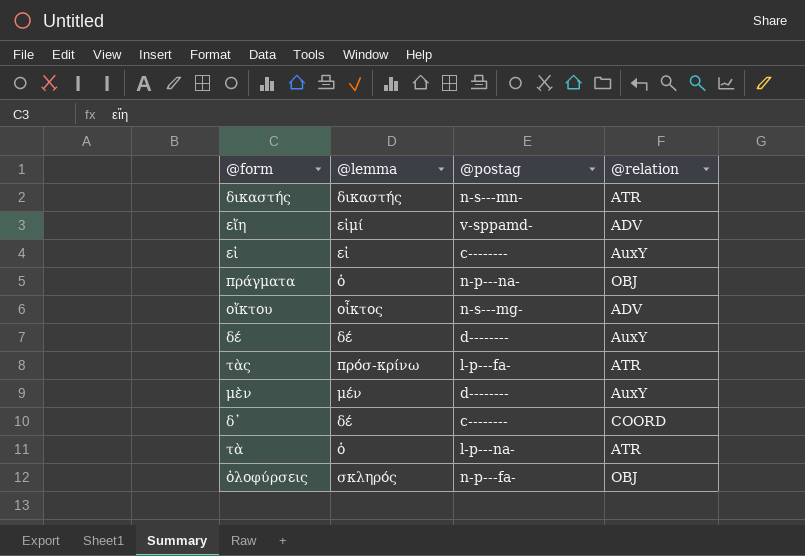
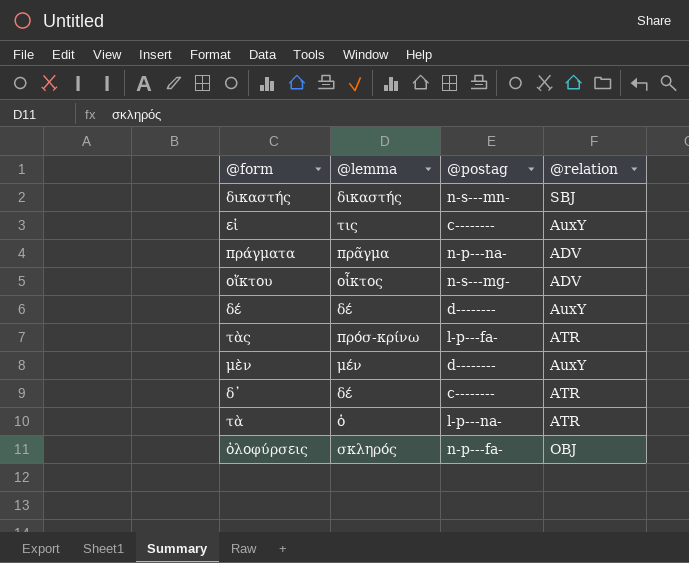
row εἴη: εἰμί | v-sppamd- | ADV -> none
δικαστής | @relation: ATR -> SBJ
εἰ | @lemma: εἰ -> τις
πράγματα | @lemma: ὁ -> πρᾶγμα
πράγματα | @relation: OBJ -> ADV
δ᾽ | @relation: COORD -> ATR

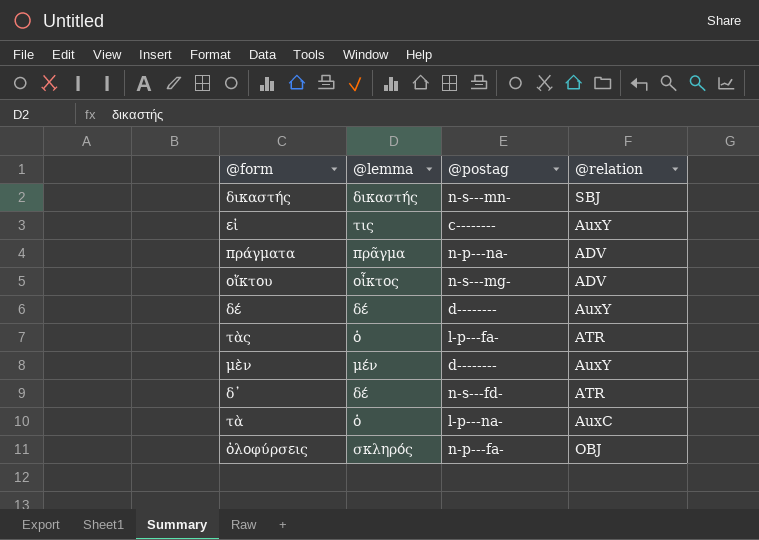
τὰς | @lemma: πρόσ-κρίνω -> ὁ
δ᾽ | @postag: c-------- -> n-s---fd-
τὰ | @relation: ATR -> AuxC

